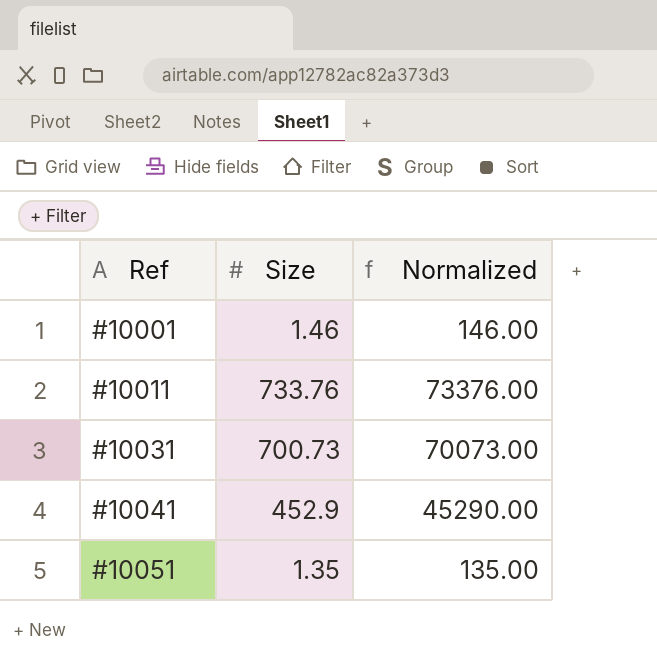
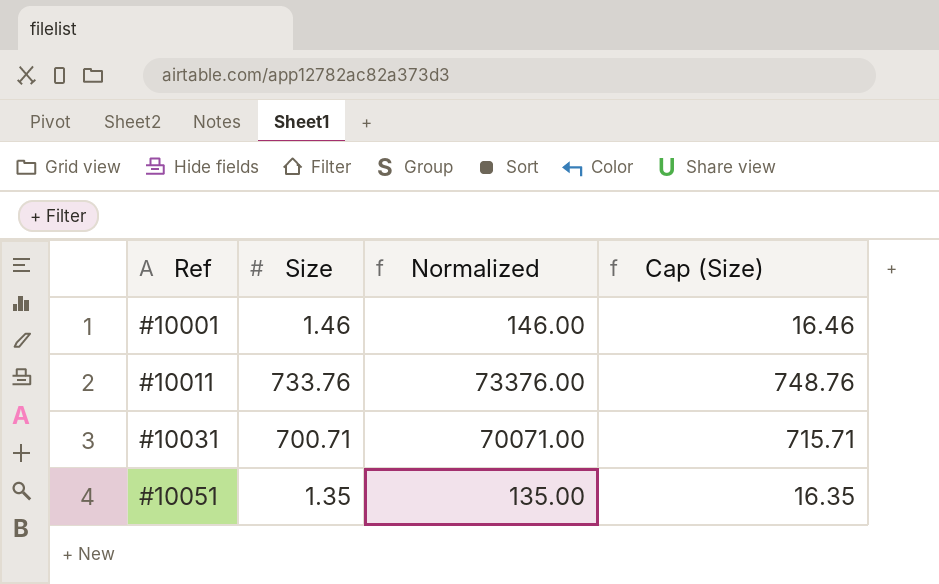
column Cap (Size) | formula: none -> [Size] + 15
row #10041: 452.9 | 45290.00 -> none
#10031 | Size: 700.73 -> 700.71
#10031 | Normalized: 70073.00 -> 70071.00

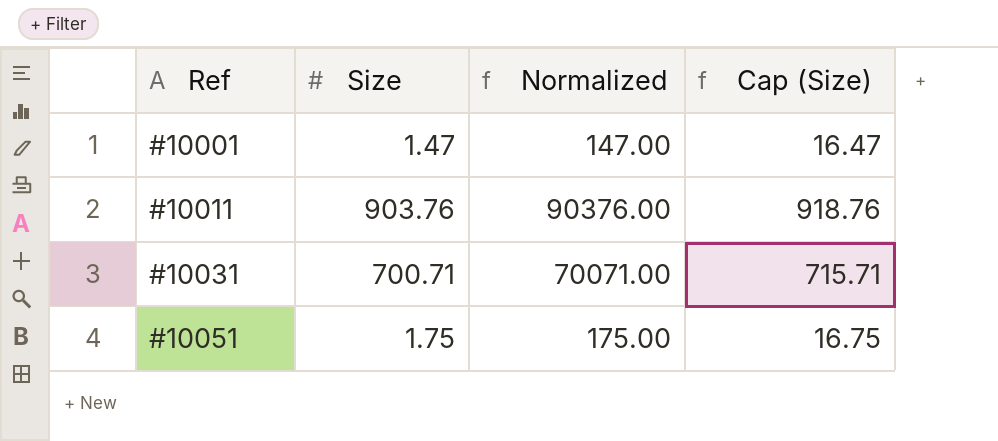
#10001 | Size: 1.46 -> 1.47
#10001 | Normalized: 146.00 -> 147.00
#10001 | Cap (Size): 16.46 -> 16.47
#10011 | Size: 733.76 -> 903.76
#10011 | Normalized: 73376.00 -> 90376.00
#10011 | Cap (Size): 748.76 -> 918.76
#10051 | Size: 1.35 -> 1.75
#10051 | Normalized: 135.00 -> 175.00
#10051 | Cap (Size): 16.35 -> 16.75

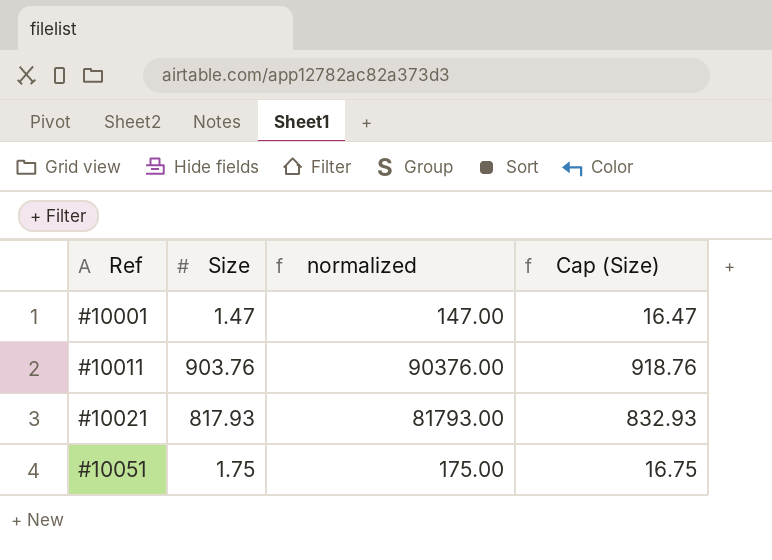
column name: Normalized -> normalized
row #10031: 700.71 | 70071.00 | 715.71 -> none
row #10021: none -> 817.93 | 81793.00 | 832.93

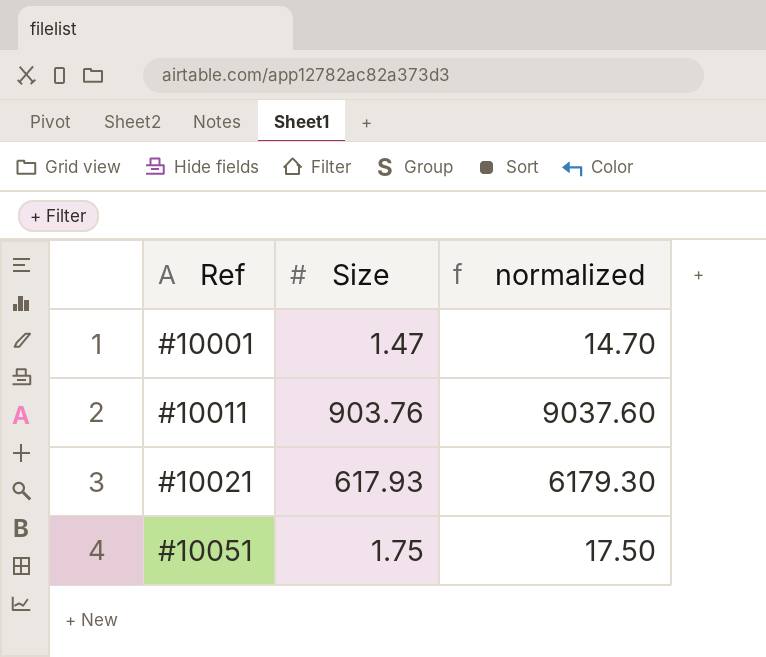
column Cap (Size) | formula: [Size] + 15 -> none
column normalized | formula: [Size] * 100 -> [Size] * 10
#10021 | Size: 817.93 -> 617.93

